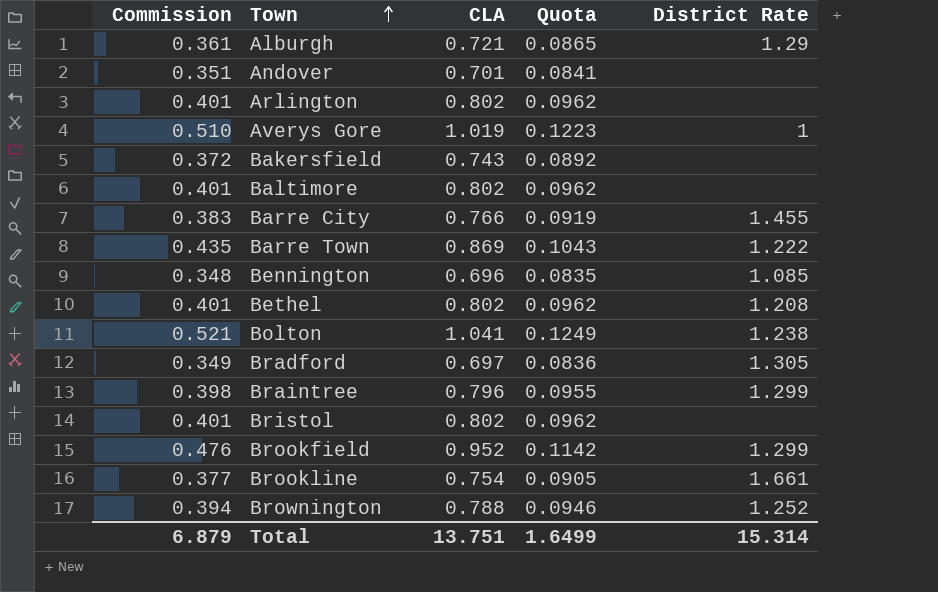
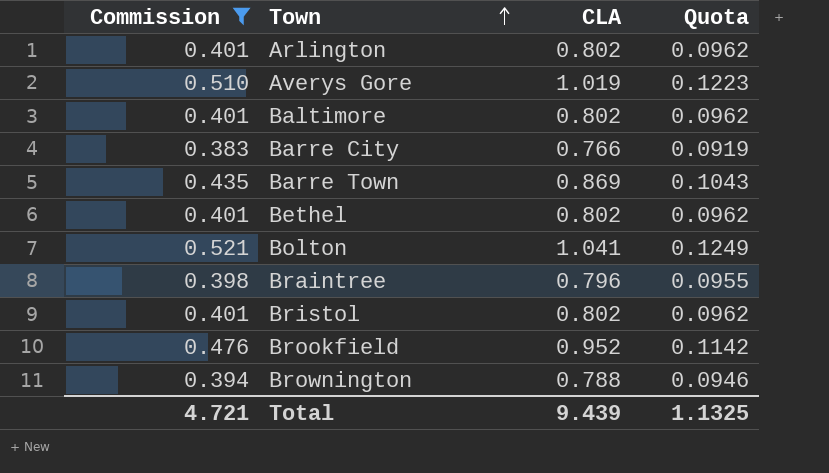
filter: none -> Commission >= 0.383
column District Rate | position: 5 -> none
Total | Commission: 6.879 -> 4.721
Total | CLA: 13.751 -> 9.439
Total | Quota: 1.6499 -> 1.1325

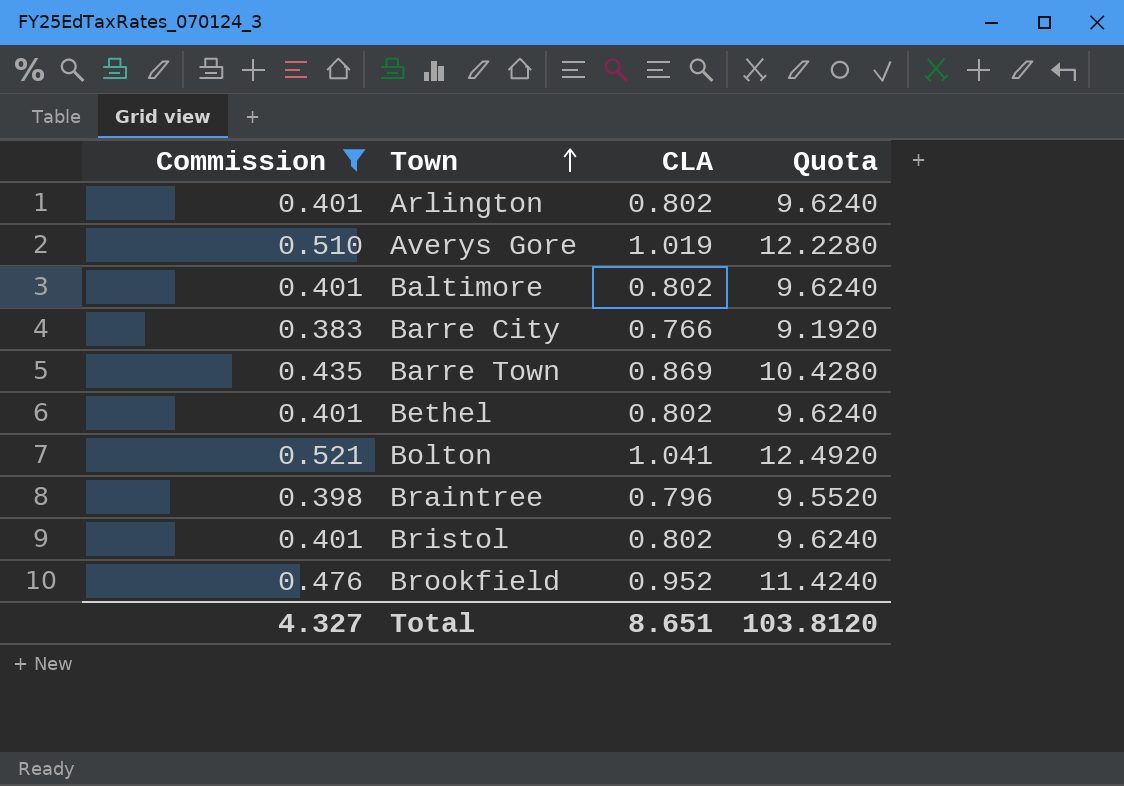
column Quota | formula: [CLA] * 0.12 -> [CLA] * 12
row Brownington: 0.394 | 0.788 | 0.0946 -> none
Total | Commission: 4.721 -> 4.327
Total | CLA: 9.439 -> 8.651
Total | Quota: 1.1325 -> 103.8120

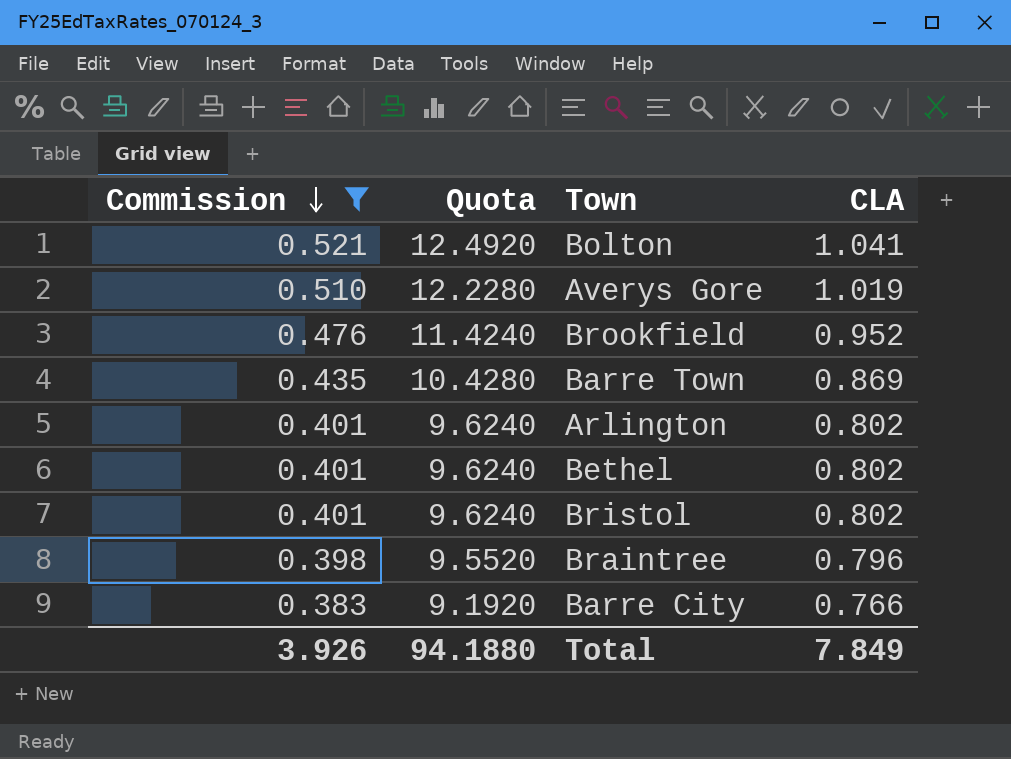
row order: Town ascending -> Commission descending
column Quota | position: 4 -> 2
row Baltimore: 0.401 | 0.802 | 9.6240 -> none
Total | Commission: 4.327 -> 3.926
Total | Quota: 103.8120 -> 94.1880
Total | CLA: 8.651 -> 7.849

